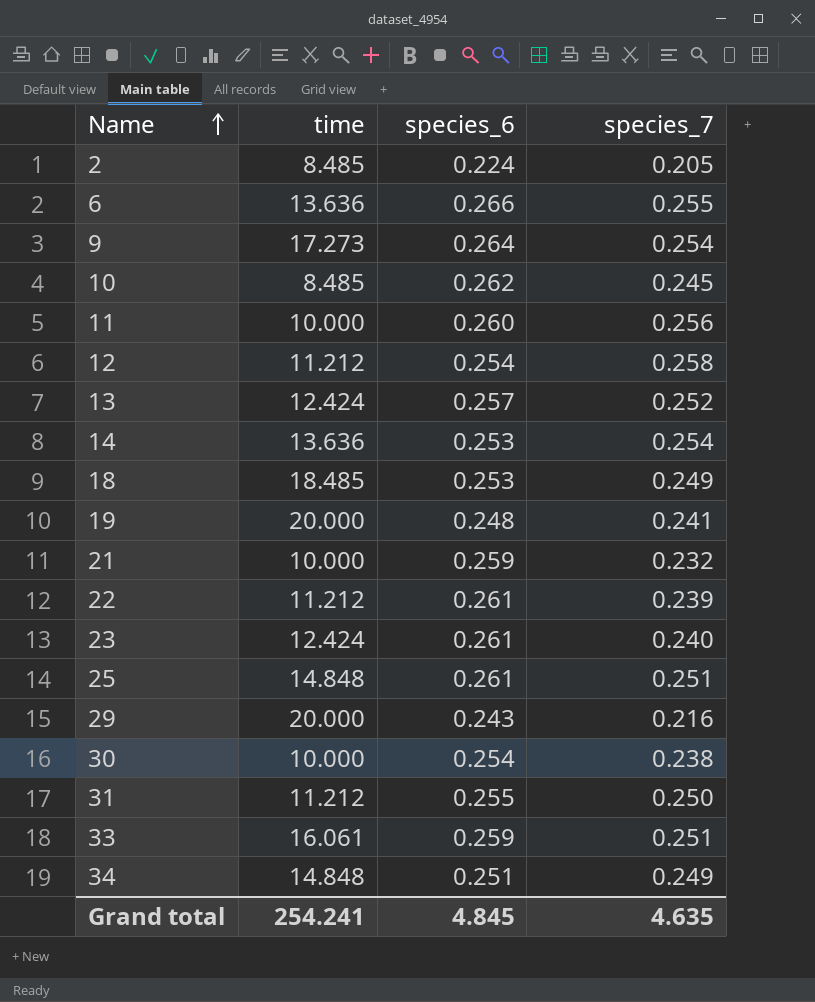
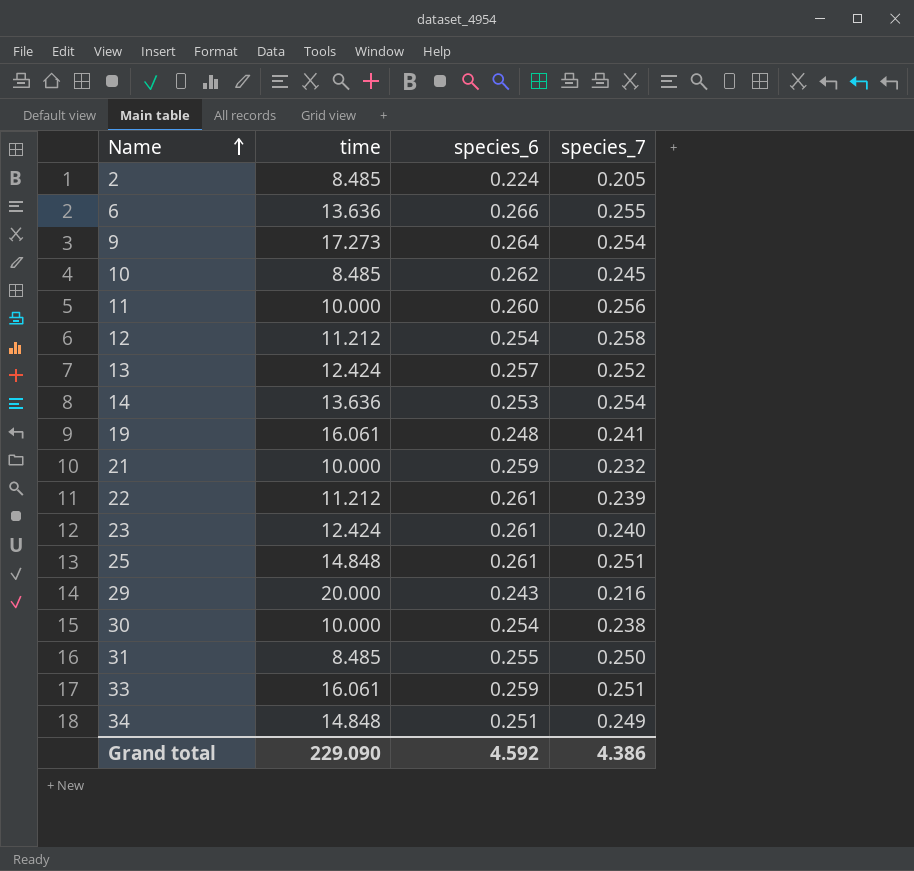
row 18: 18.485 | 0.253 | 0.249 -> none
19 | time: 20.000 -> 16.061
31 | time: 11.212 -> 8.485
Grand total | time: 254.241 -> 229.090
Grand total | species_6: 4.845 -> 4.592
Grand total | species_7: 4.635 -> 4.386

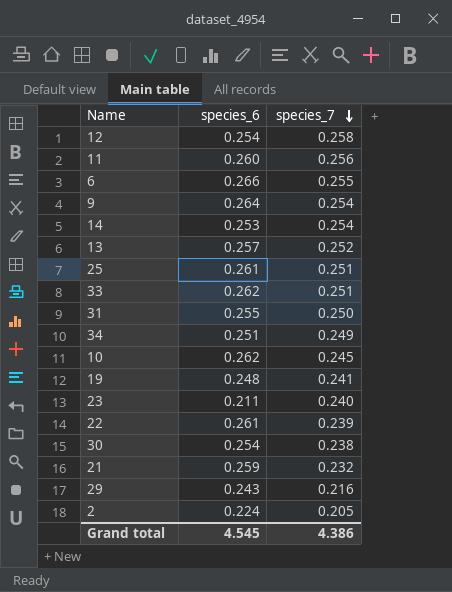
row order: Name ascending -> species_7 descending
column time | position: 2 -> none
33 | species_6: 0.259 -> 0.262
23 | species_6: 0.261 -> 0.211
Grand total | species_6: 4.592 -> 4.545

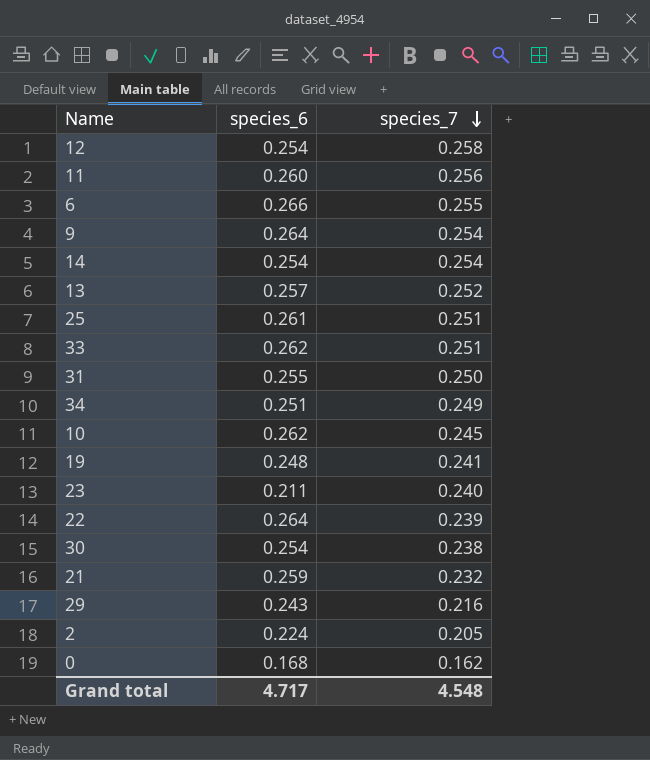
14 | species_6: 0.253 -> 0.254
22 | species_6: 0.261 -> 0.264
row 0: none -> 0.168 | 0.162
Grand total | species_6: 4.545 -> 4.717
Grand total | species_7: 4.386 -> 4.548

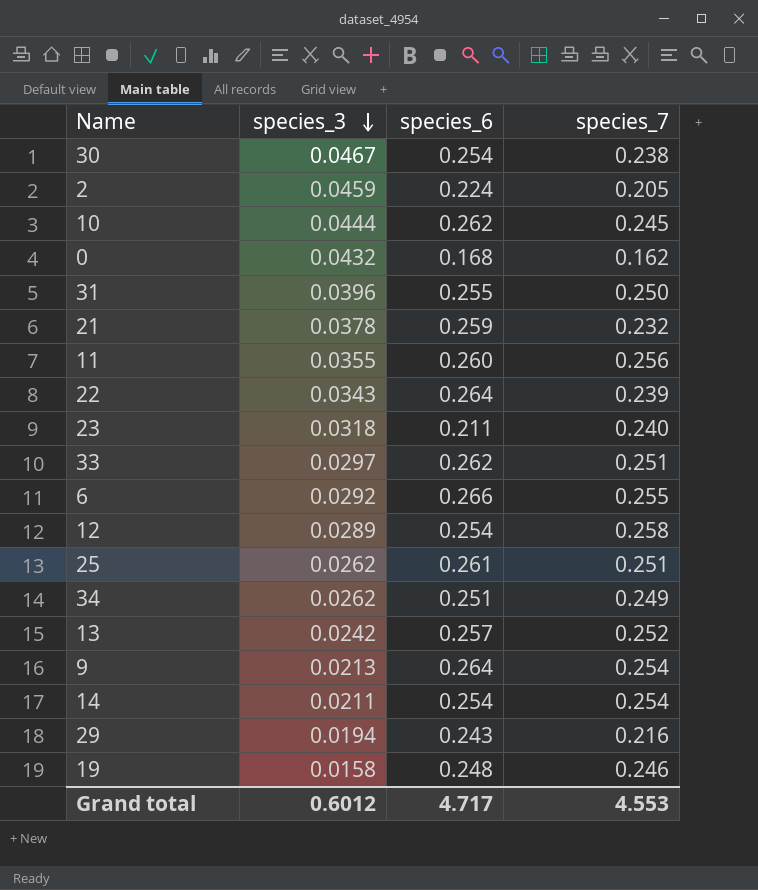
row order: species_7 descending -> species_3 descending
column species_3 | position: none -> 2
19 | species_7: 0.241 -> 0.246
Grand total | species_7: 4.548 -> 4.553

